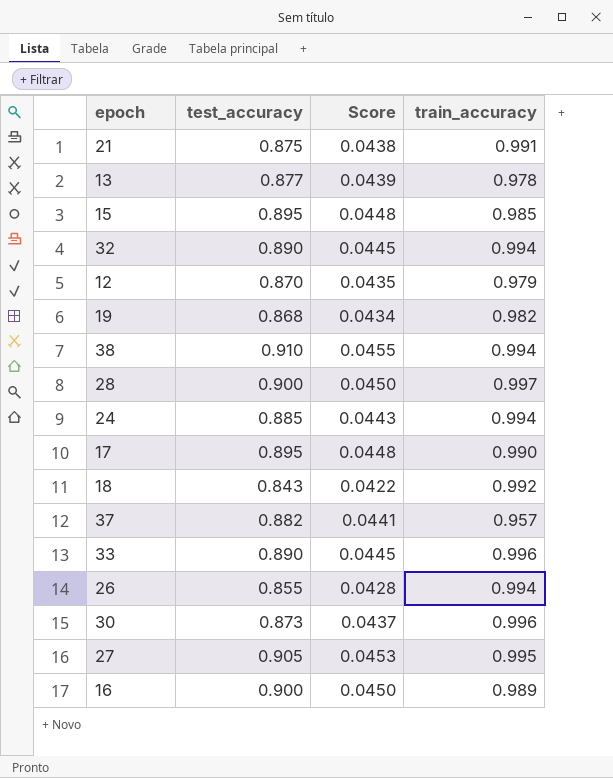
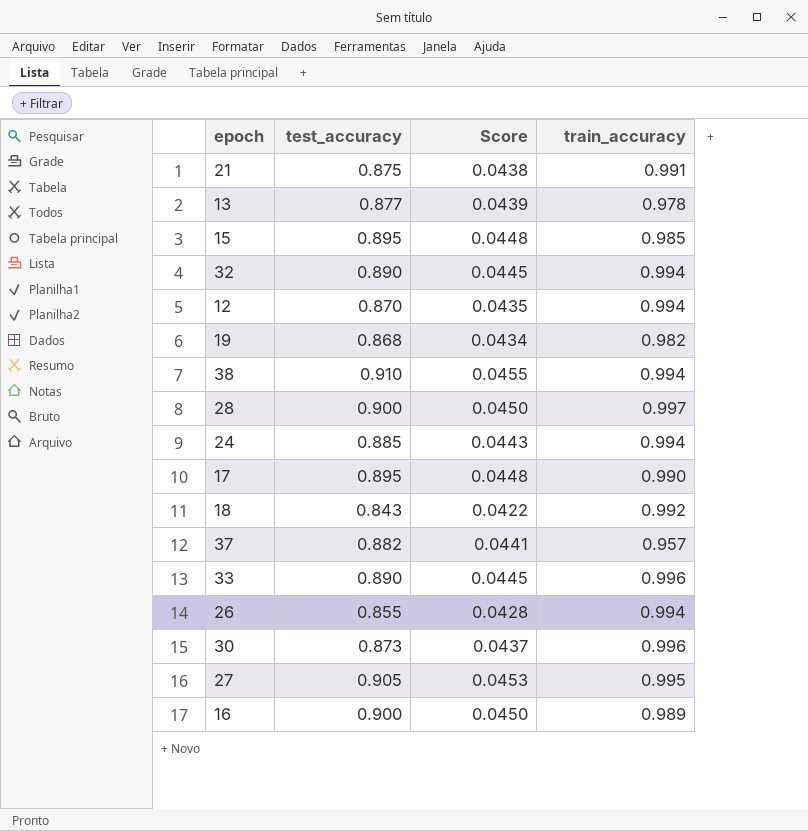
12 | train_accuracy: 0.979 -> 0.994

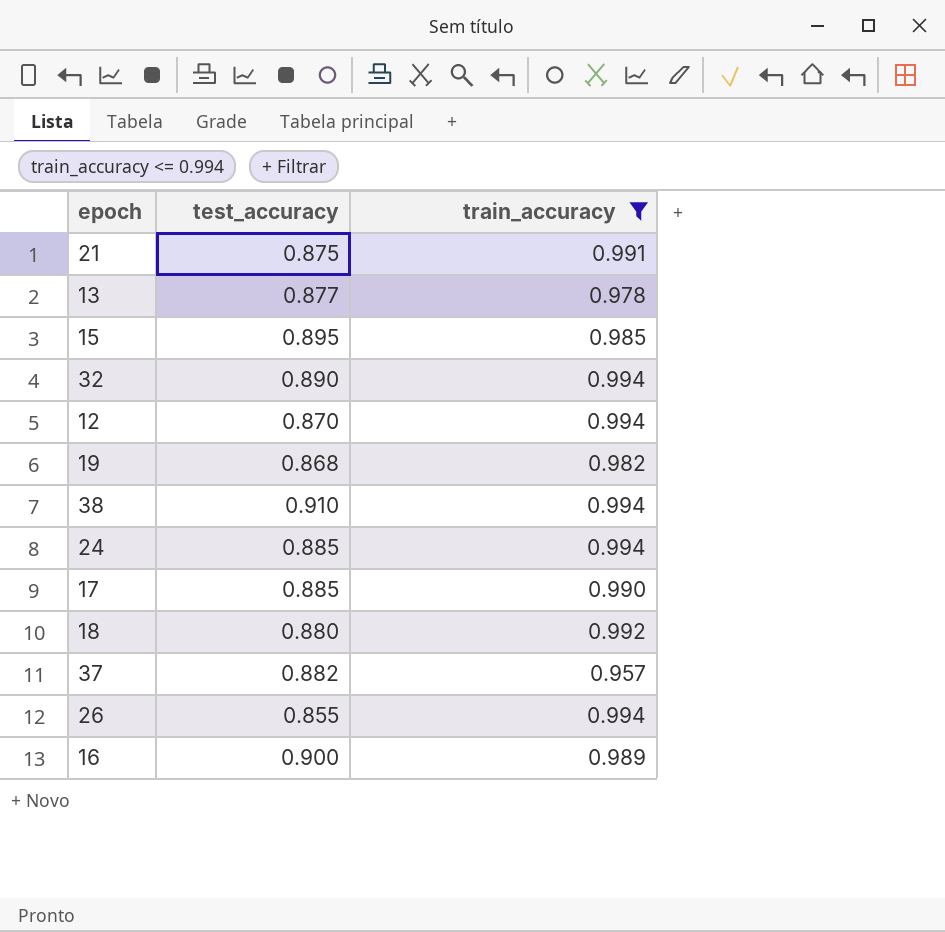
filter: none -> train_accuracy <= 0.994
column Score | formula: [test_accuracy] * 0.05 -> none
17 | test_accuracy: 0.895 -> 0.885
18 | test_accuracy: 0.843 -> 0.880

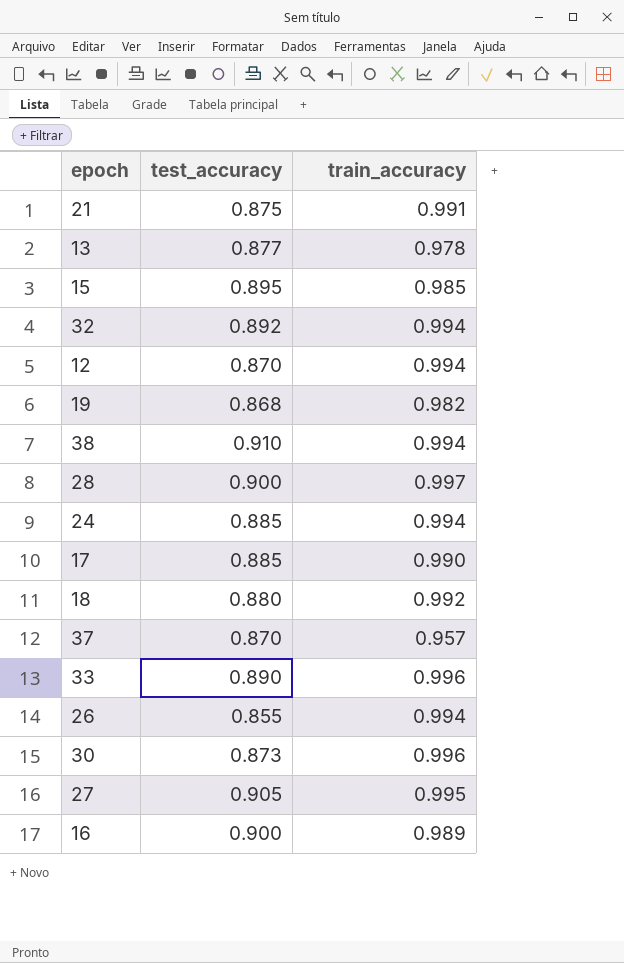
filter: train_accuracy <= 0.994 -> none
32 | test_accuracy: 0.890 -> 0.892
37 | test_accuracy: 0.882 -> 0.870

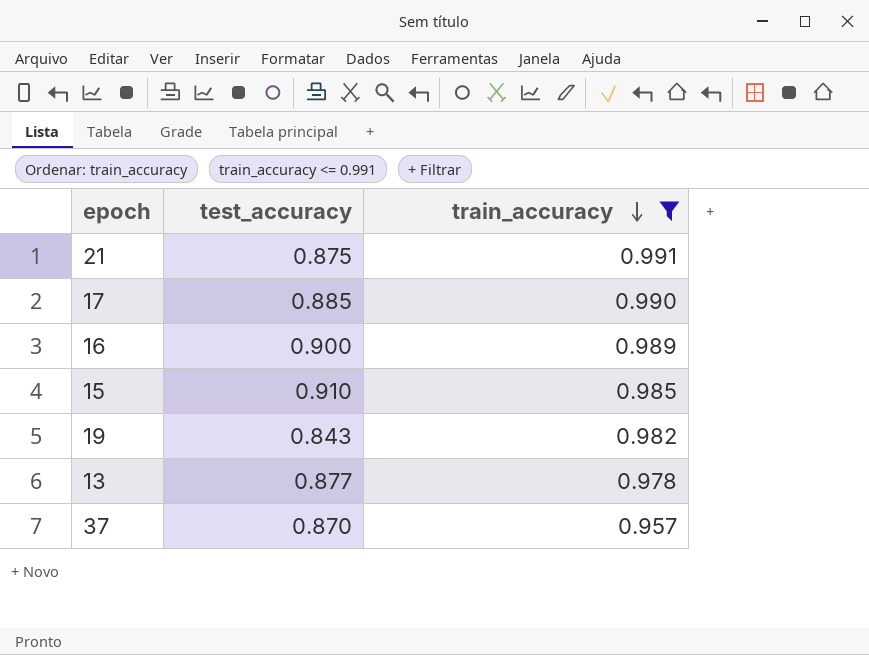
filter: none -> train_accuracy <= 0.991
row order: none -> train_accuracy descending
15 | test_accuracy: 0.895 -> 0.910
19 | test_accuracy: 0.868 -> 0.843

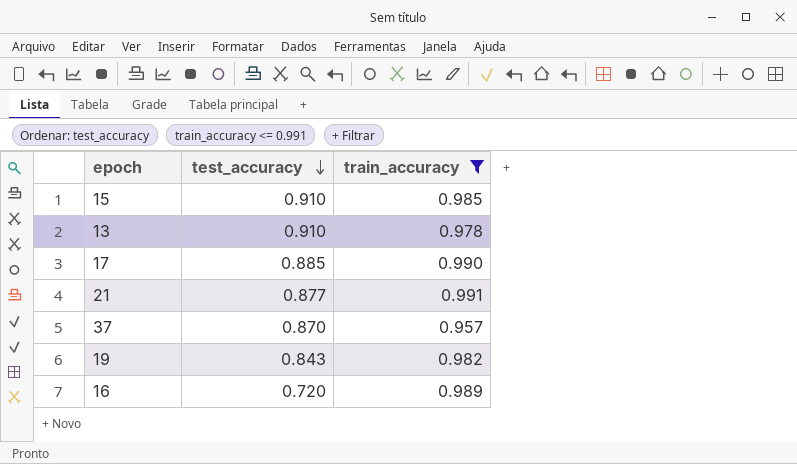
row order: train_accuracy descending -> test_accuracy descending
13 | test_accuracy: 0.877 -> 0.910
21 | test_accuracy: 0.875 -> 0.877
16 | test_accuracy: 0.900 -> 0.720

